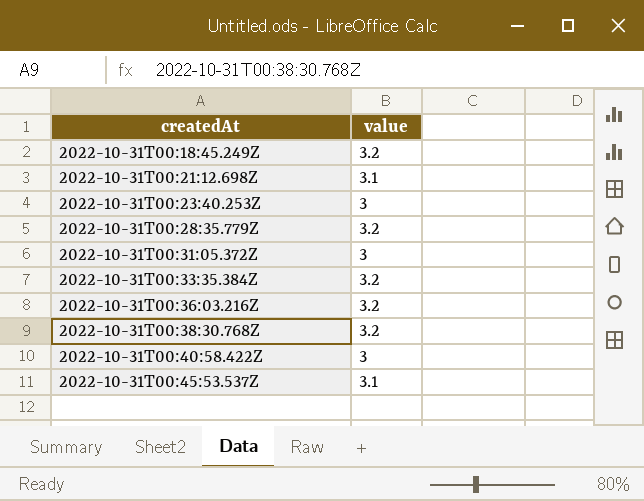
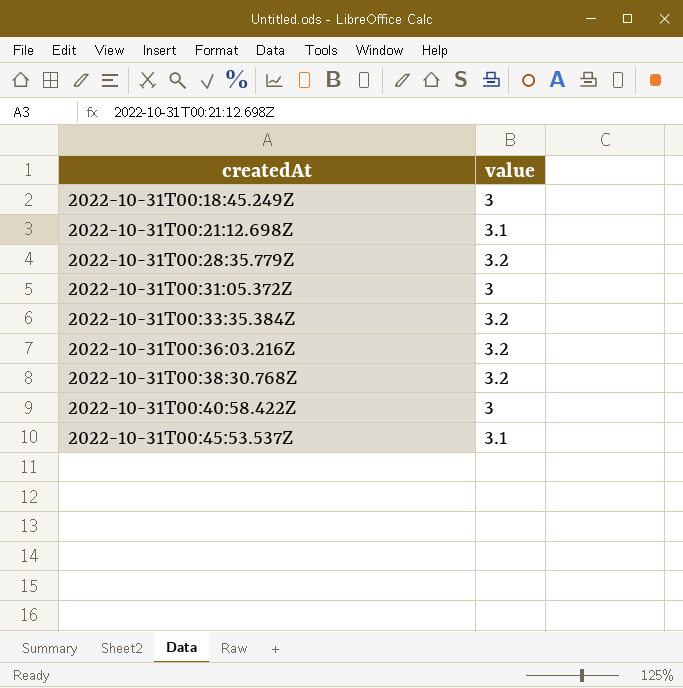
row 2022-10-31T00:23:40.253Z: 3 -> none
2022-10-31T00:18:45.249Z | value: 3.2 -> 3

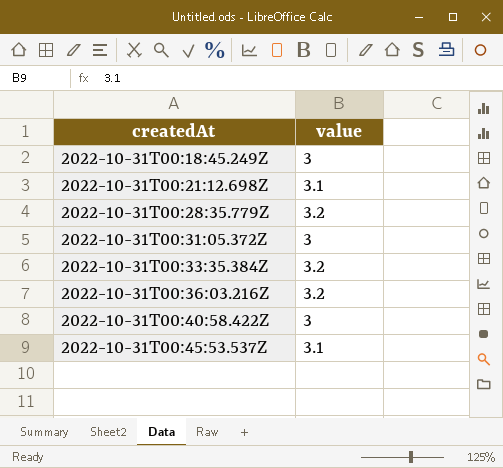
row 2022-10-31T00:38:30.768Z: 3.2 -> none

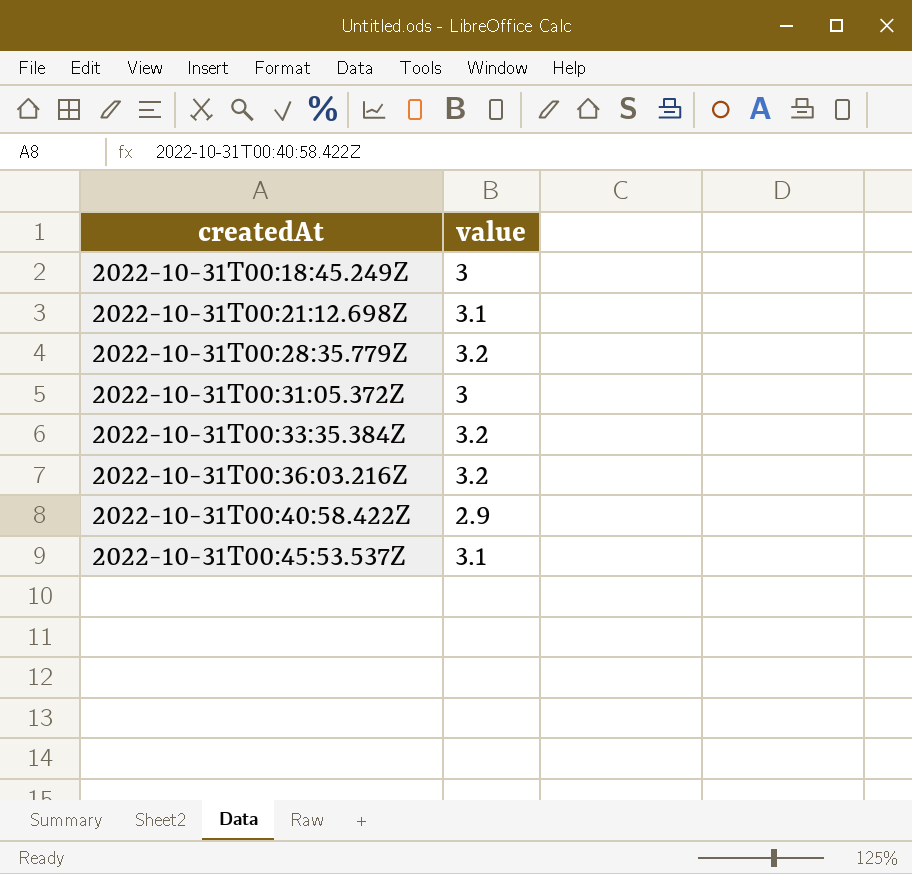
2022-10-31T00:40:58.422Z | value: 3 -> 2.9

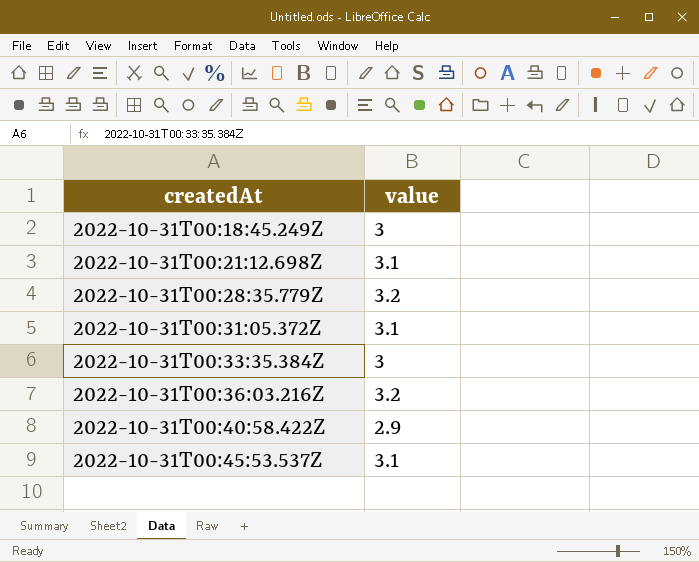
2022-10-31T00:31:05.372Z | value: 3 -> 3.1
2022-10-31T00:33:35.384Z | value: 3.2 -> 3

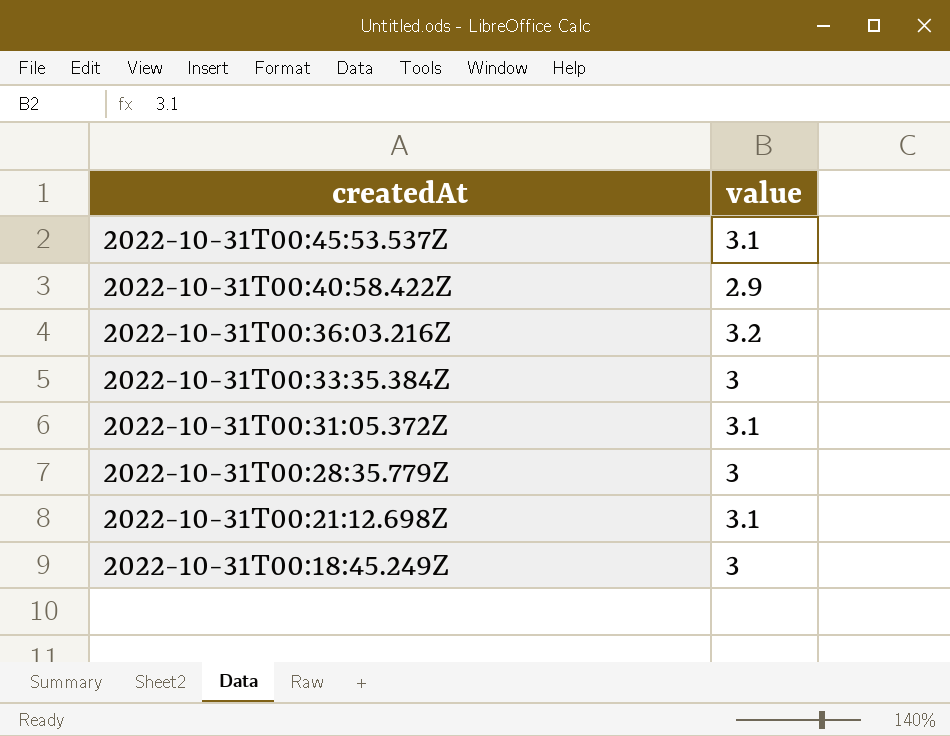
row order: createdAt ascending -> createdAt descending
2022-10-31T00:28:35.779Z | value: 3.2 -> 3

